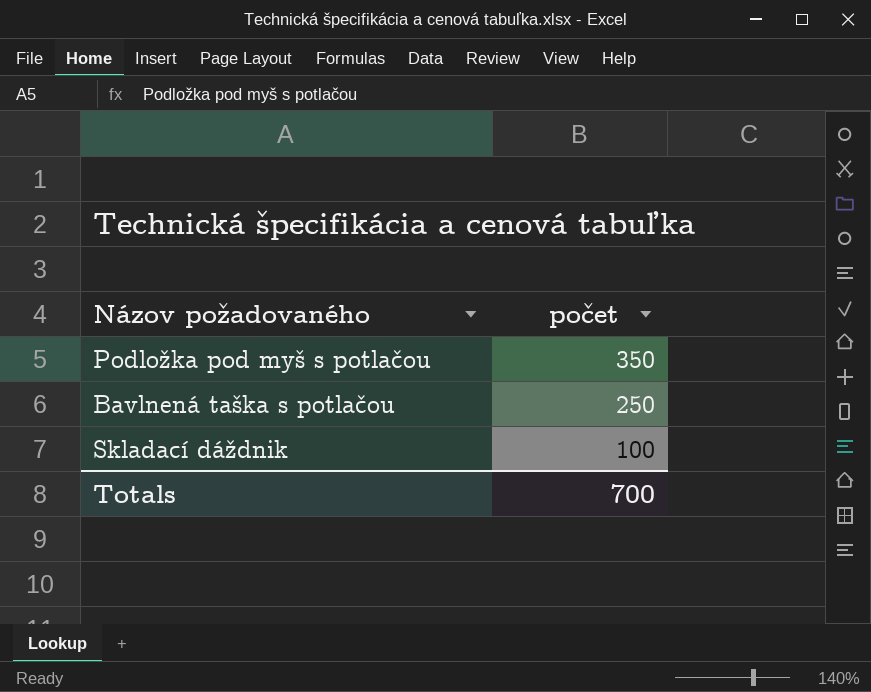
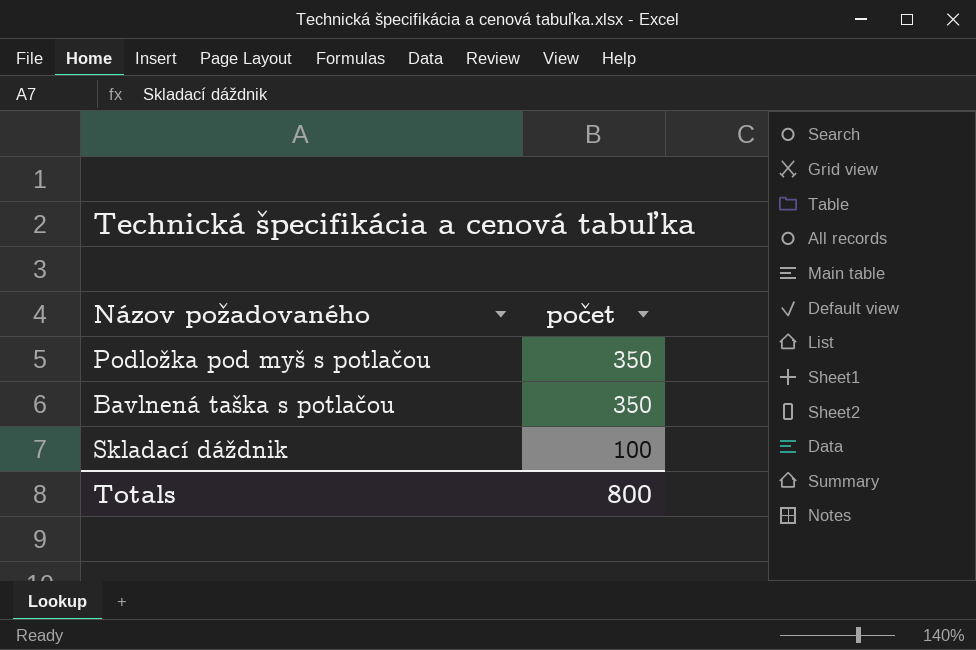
Bavlnená taška s potlačou | počet: 250 -> 350
Totals | počet: 700 -> 800

